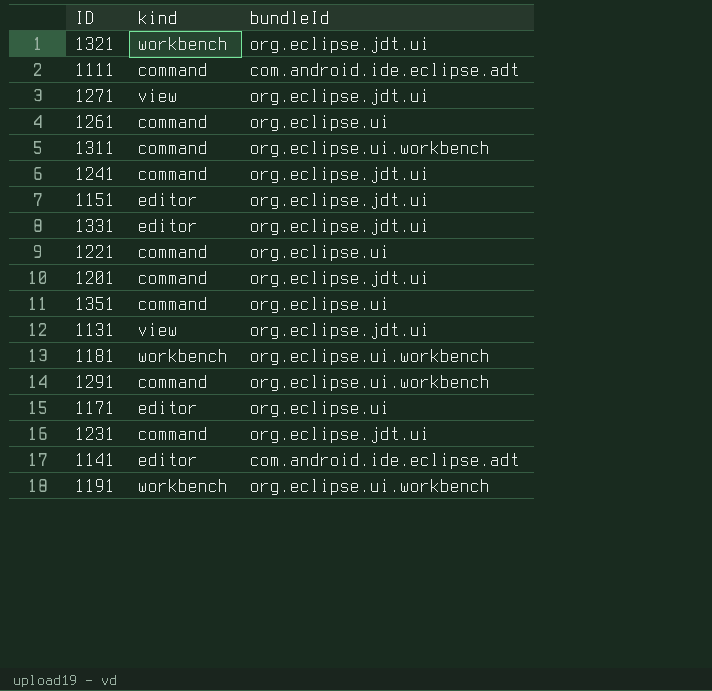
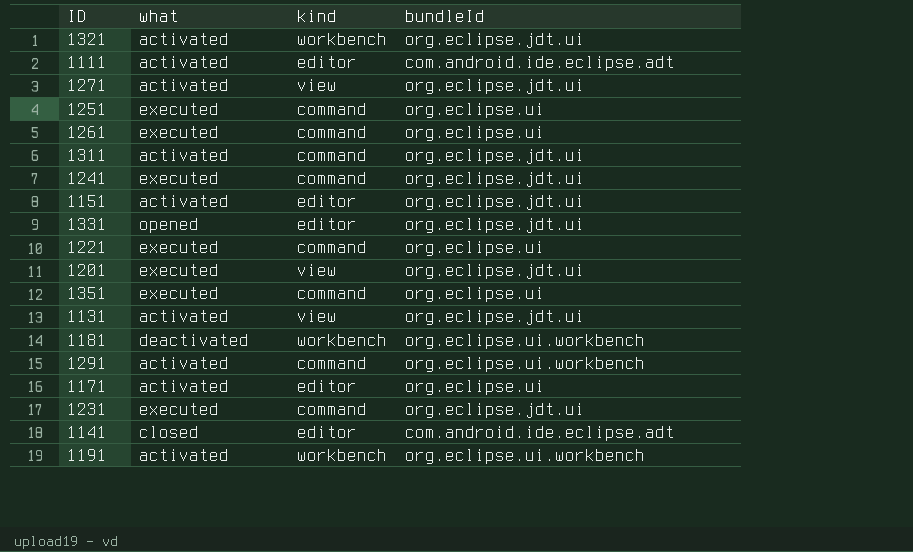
column what | position: none -> 2
1111 | kind: command -> editor
row 1251: none -> executed | command | org.eclipse.ui
1311 | bundleId: org.eclipse.ui.workbench -> org.eclipse.jdt.ui
1201 | kind: command -> view

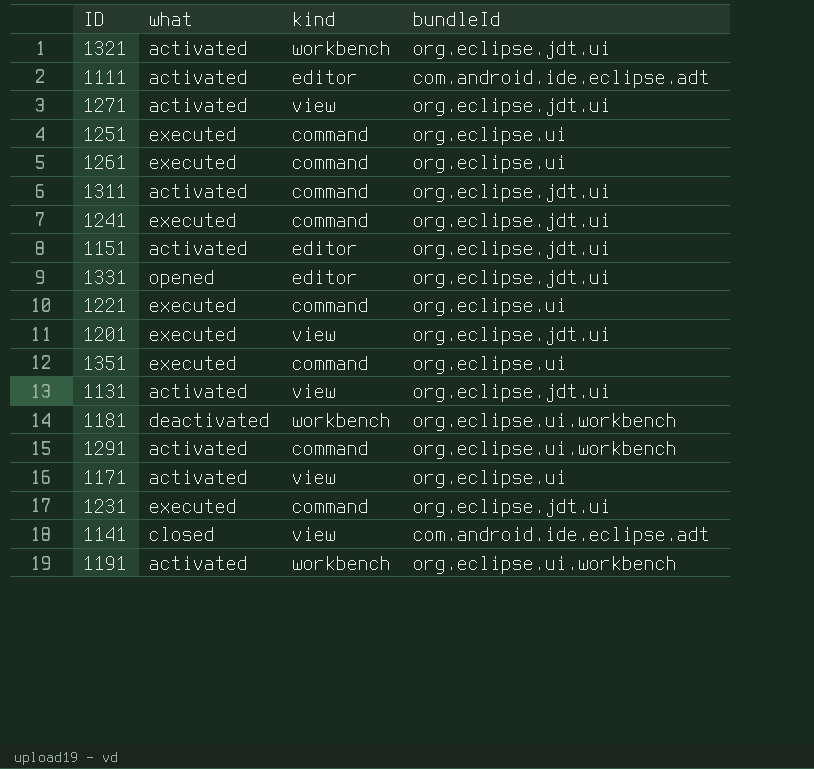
1171 | kind: editor -> view
1141 | kind: editor -> view

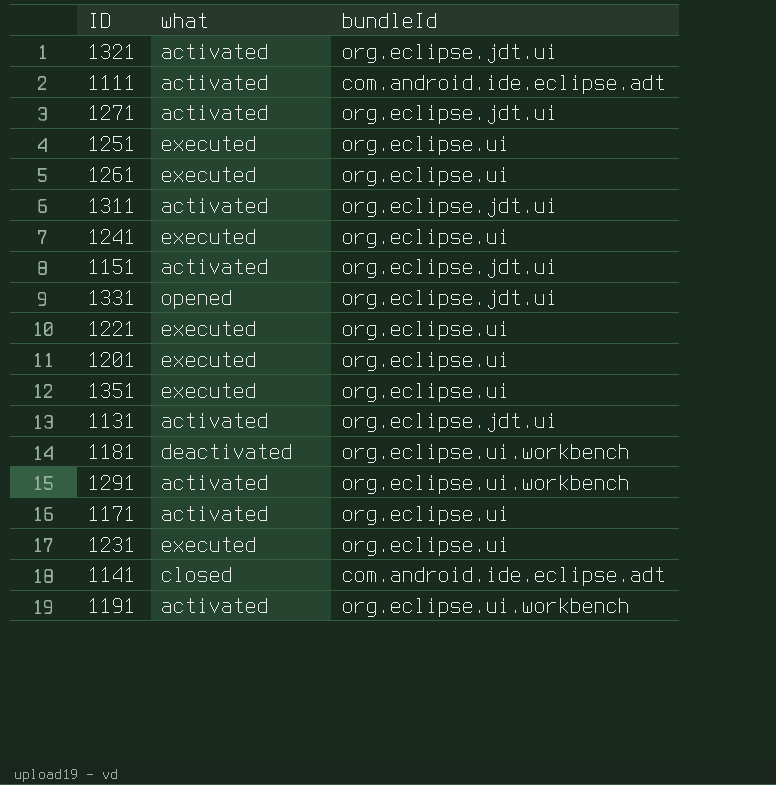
column kind | position: 3 -> none
1241 | bundleId: org.eclipse.jdt.ui -> org.eclipse.ui
1201 | bundleId: org.eclipse.jdt.ui -> org.eclipse.ui
1231 | bundleId: org.eclipse.jdt.ui -> org.eclipse.ui

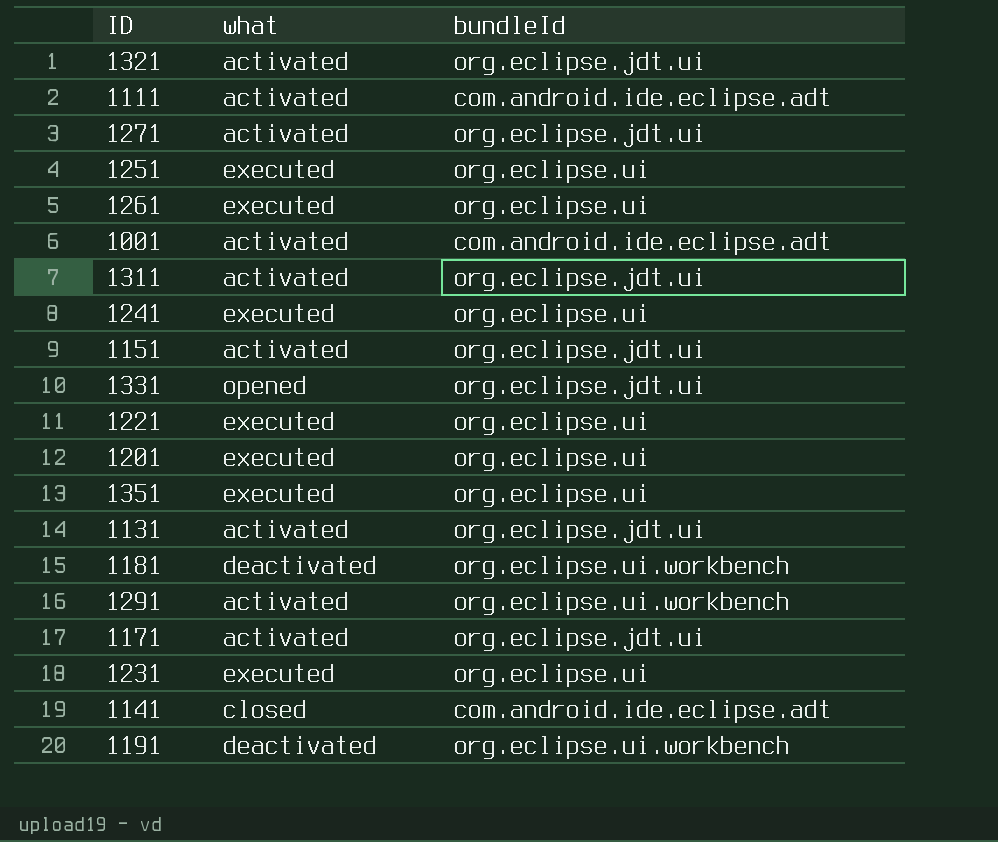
row 1001: none -> activated | com.android.ide.eclipse.adt
1171 | bundleId: org.eclipse.ui -> org.eclipse.jdt.ui
1191 | what: activated -> deactivated

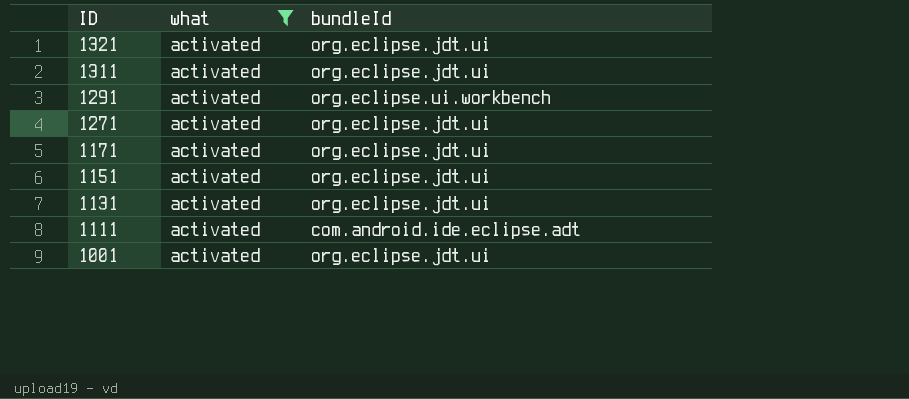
filter: none -> what = activated
row order: none -> ID descending
1001 | bundleId: com.android.ide.eclipse.adt -> org.eclipse.jdt.ui

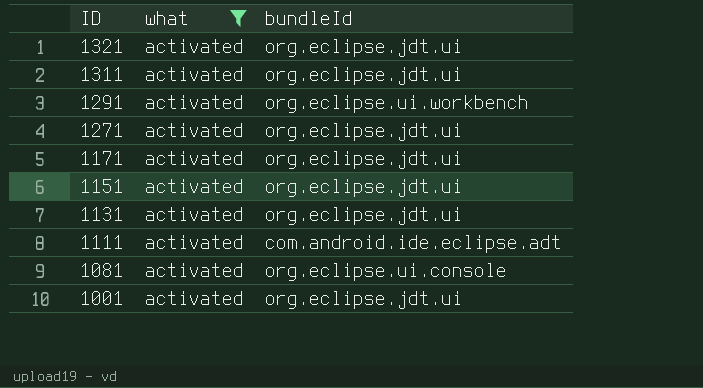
row 1081: none -> activated | org.eclipse.ui.console

